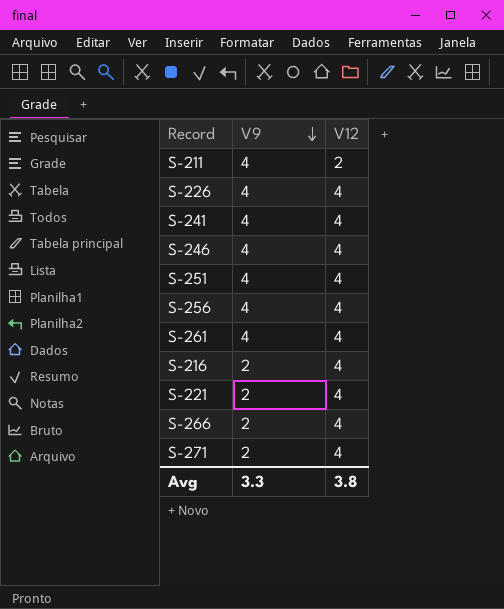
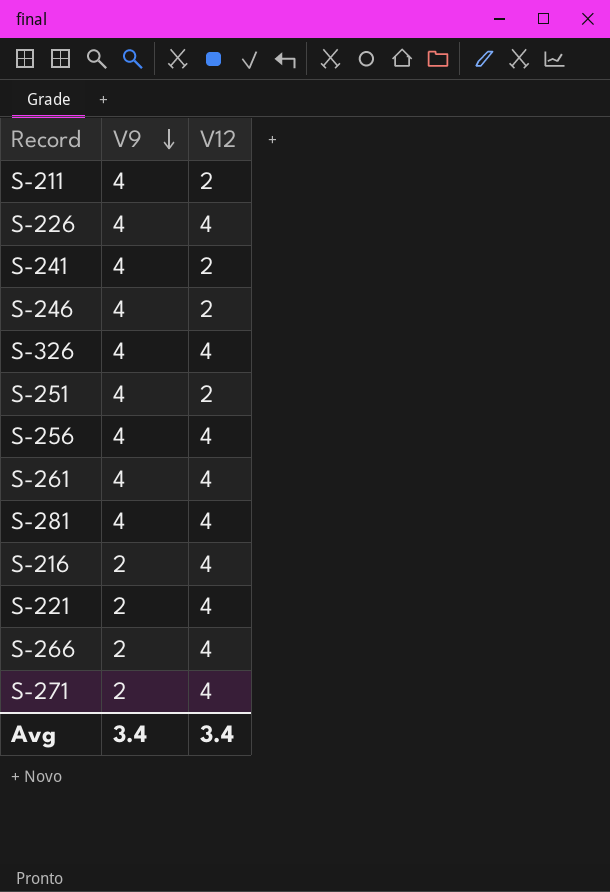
S-241 | V12: 4 -> 2
S-246 | V12: 4 -> 2
row S-326: none -> 4 | 4
S-251 | V12: 4 -> 2
row S-281: none -> 4 | 4
Avg | V9: 3.3 -> 3.4
Avg | V12: 3.8 -> 3.4

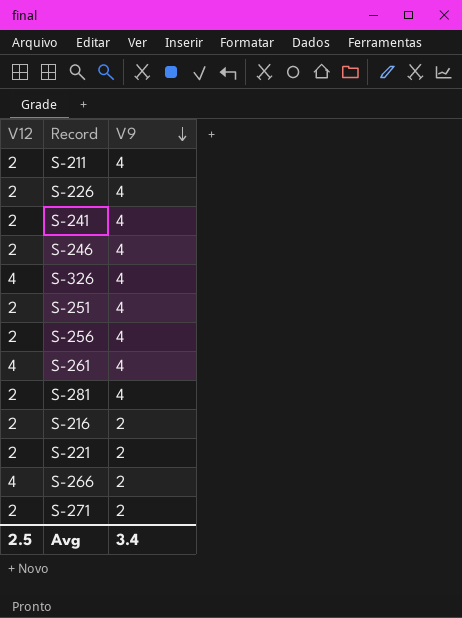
column V12 | position: 3 -> 1
S-226 | V12: 4 -> 2
S-256 | V12: 4 -> 2
S-281 | V12: 4 -> 2
S-216 | V12: 4 -> 2
S-221 | V12: 4 -> 2
S-271 | V12: 4 -> 2
Avg | V12: 3.4 -> 2.5

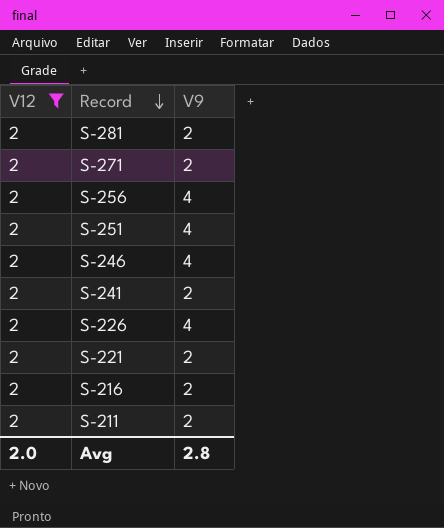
filter: none -> V12 = 2
row order: V9 descending -> Record descending
S-281 | V9: 4 -> 2
S-241 | V9: 4 -> 2
S-211 | V9: 4 -> 2
Avg | V12: 2.5 -> 2.0
Avg | V9: 3.4 -> 2.8

